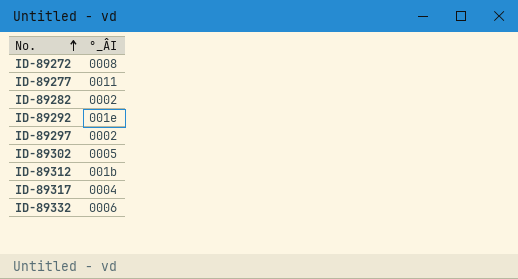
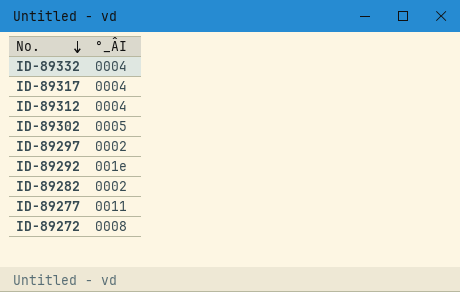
row order: No. ascending -> No. descending
ID-89332 | °_ÂI: 0006 -> 0004
ID-89312 | °_ÂI: 001b -> 0004

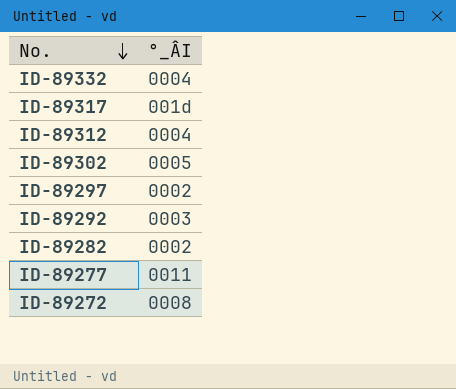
ID-89317 | °_ÂI: 0004 -> 001d
ID-89292 | °_ÂI: 001e -> 0003

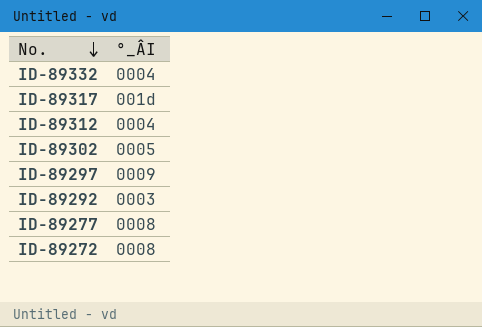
row ID-89282: 0002 -> none
ID-89297 | °_ÂI: 0002 -> 0009
ID-89277 | °_ÂI: 0011 -> 0008

